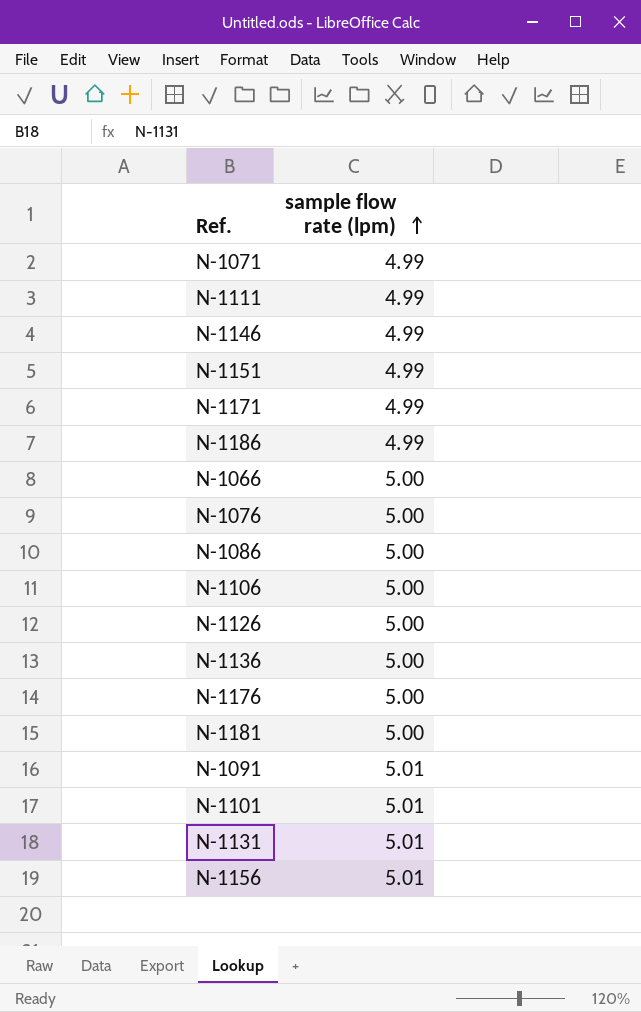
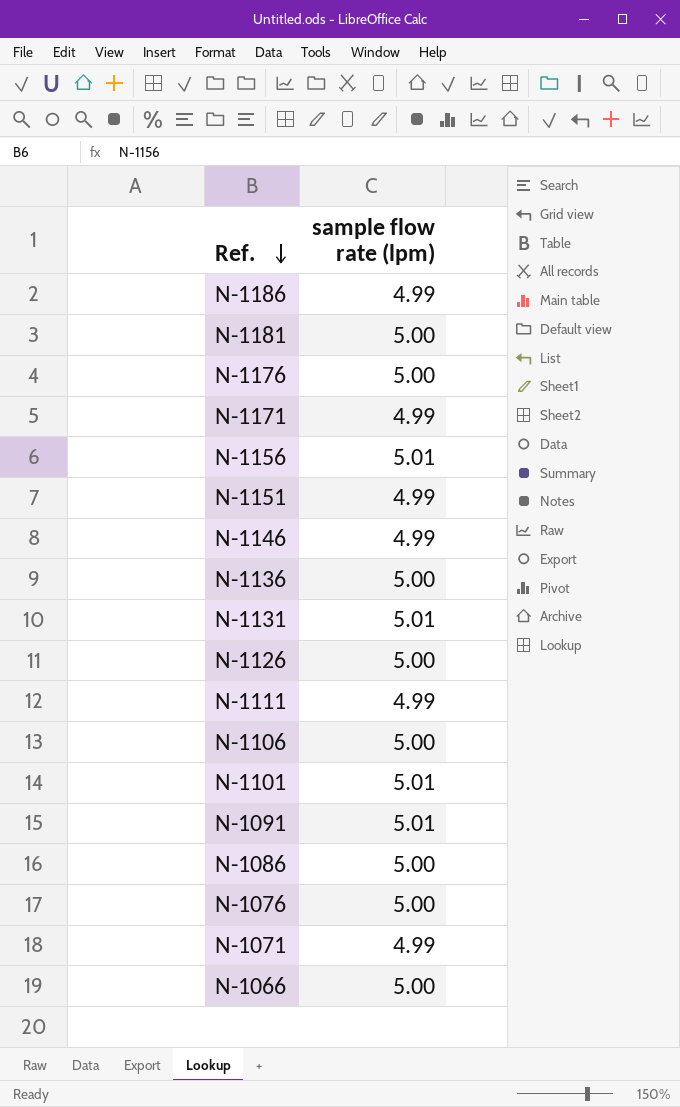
row order: sample flow rate (lpm) ascending -> Ref. descending

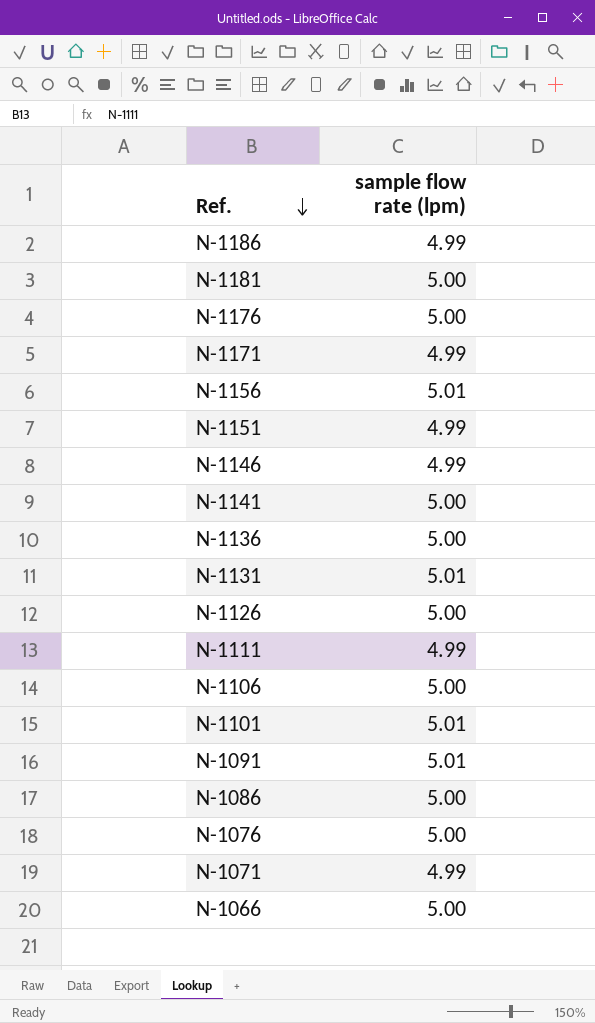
row N-1141: none -> 5.00

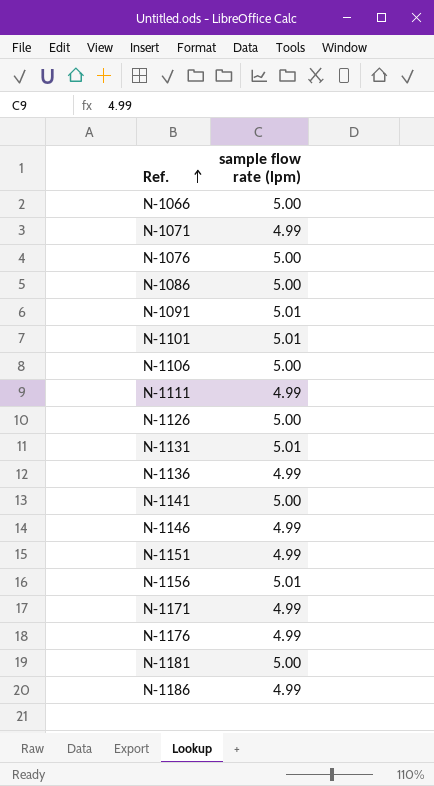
row order: Ref. descending -> Ref. ascending
N-1136 | sample flow rate (lpm): 5.00 -> 4.99
N-1176 | sample flow rate (lpm): 5.00 -> 4.99

